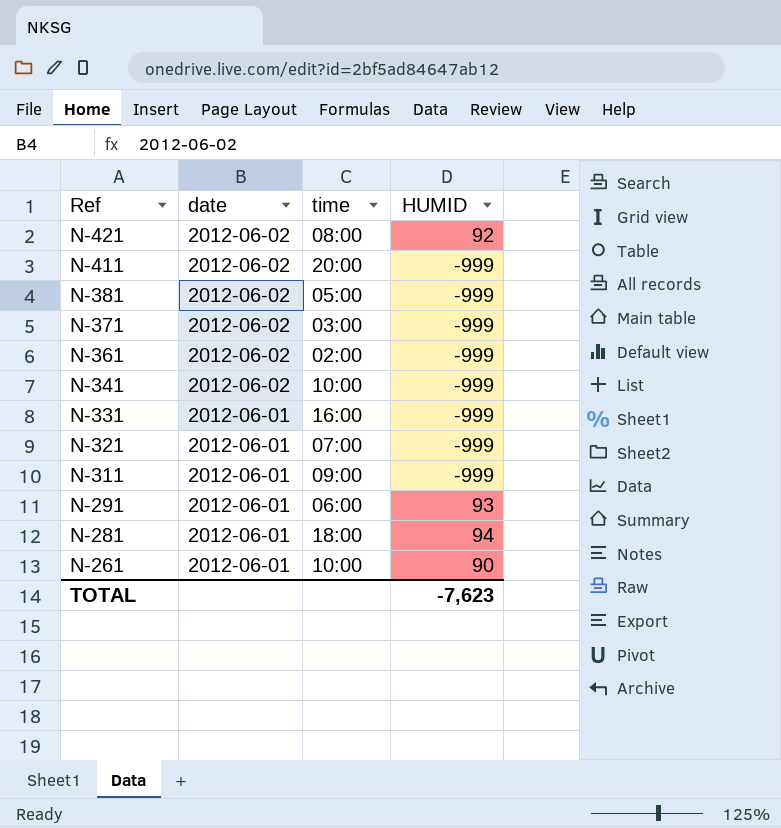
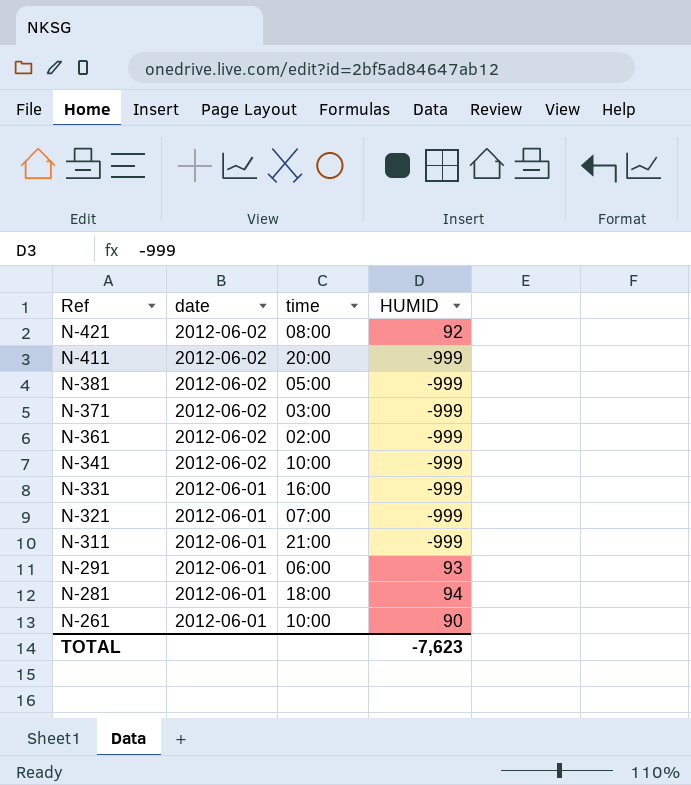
N-311 | time: 09:00 -> 21:00

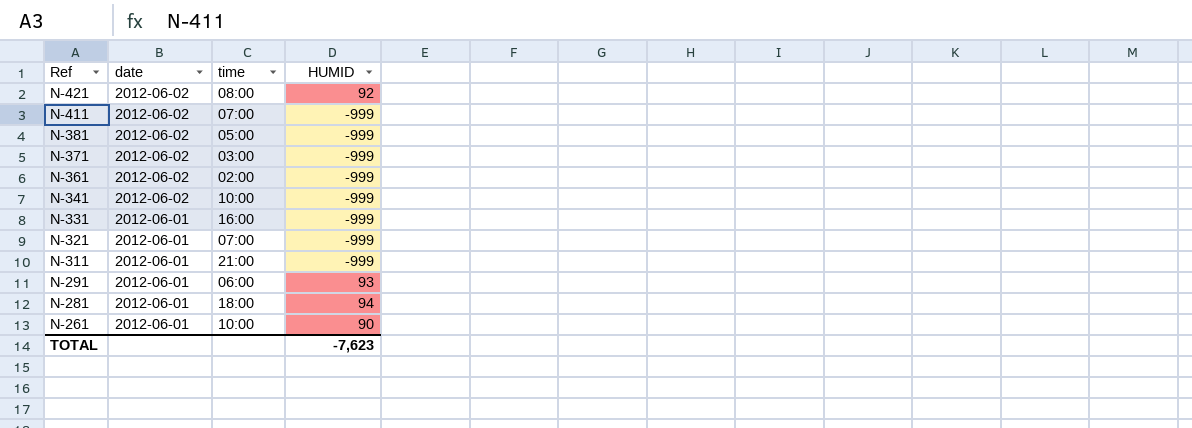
N-411 | time: 20:00 -> 07:00

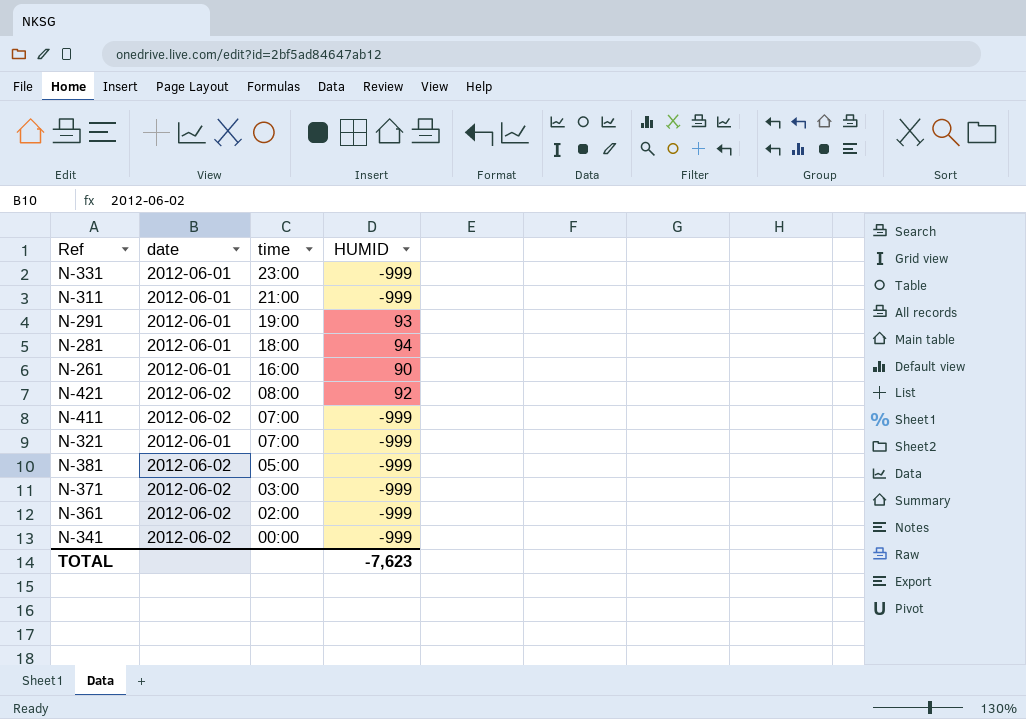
row order: Ref descending -> time descending
N-331 | time: 16:00 -> 23:00
N-291 | time: 06:00 -> 19:00
N-261 | time: 10:00 -> 16:00
N-341 | time: 10:00 -> 00:00

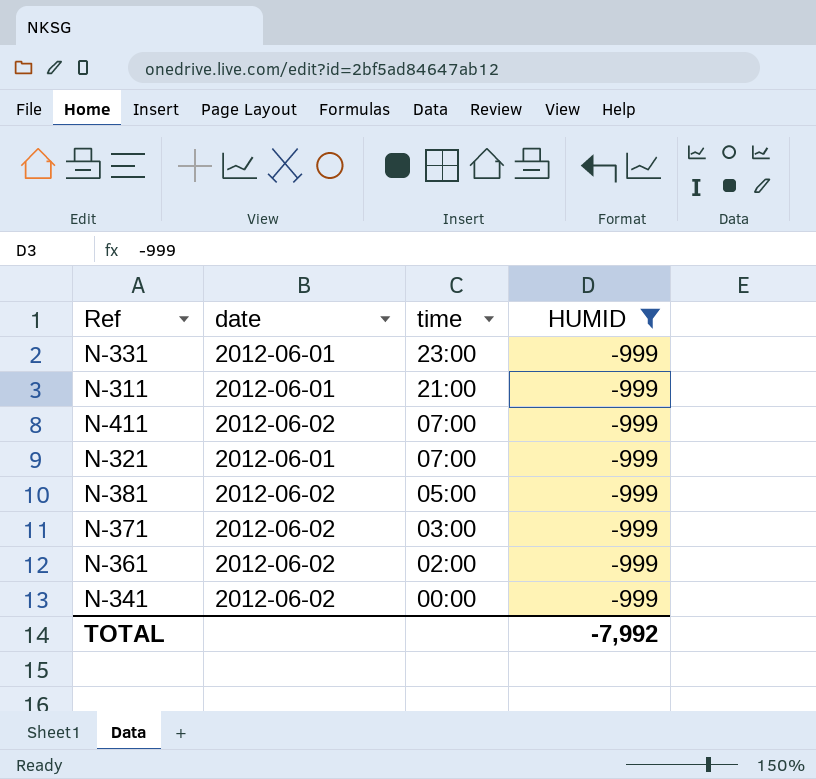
filter: none -> HUMID = -999
TOTAL | HUMID: -7,623 -> -7,992

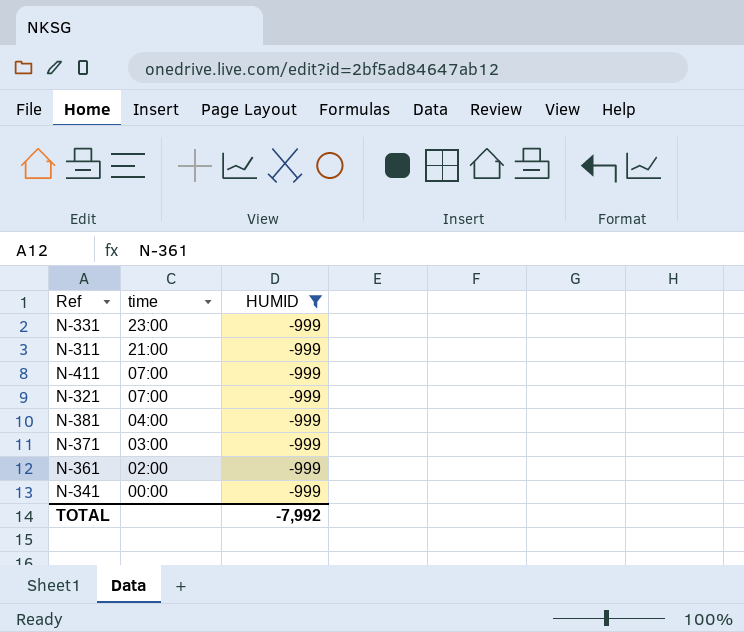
column date | position: 2 -> none
N-381 | time: 05:00 -> 04:00

